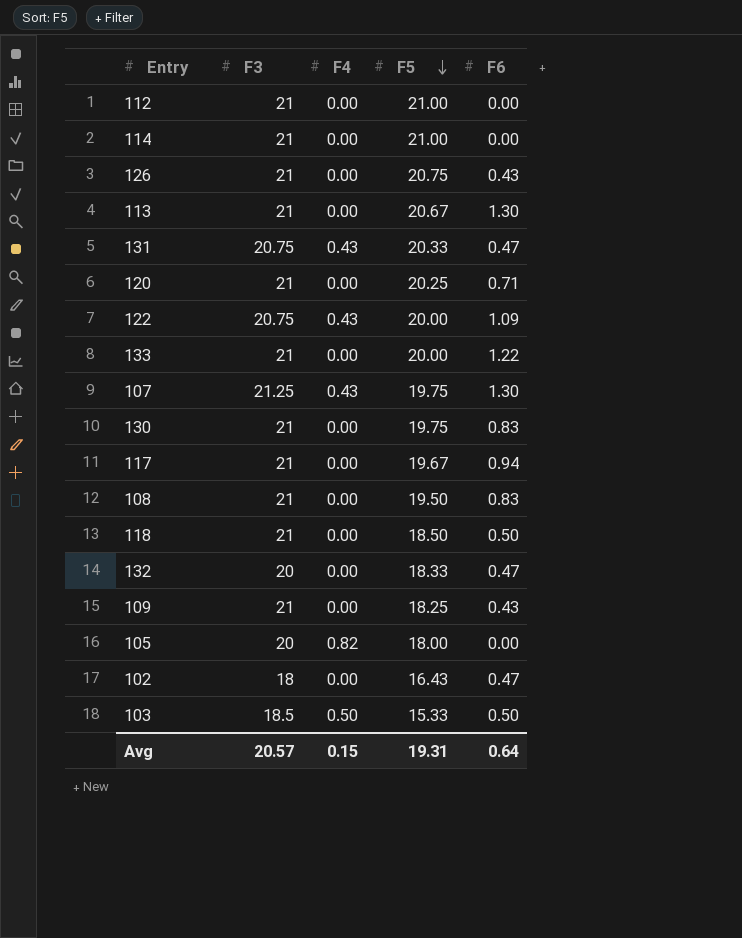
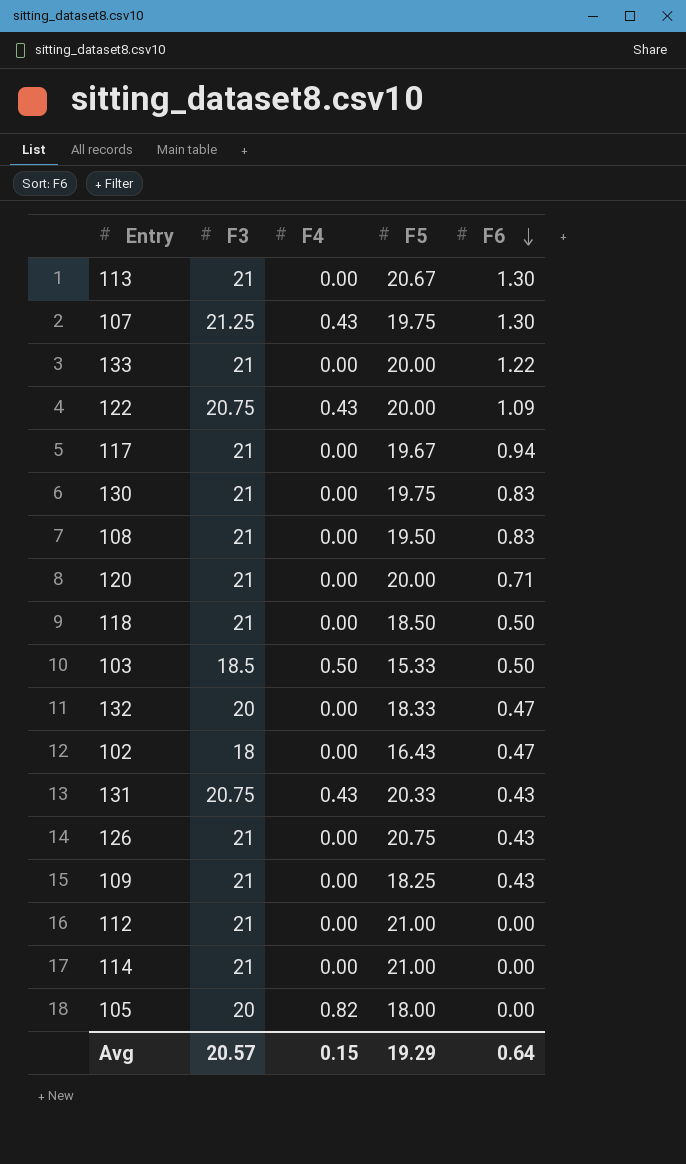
row order: F5 descending -> F6 descending
120 | F5: 20.25 -> 20.00
131 | F6: 0.47 -> 0.43
Avg | F5: 19.31 -> 19.29

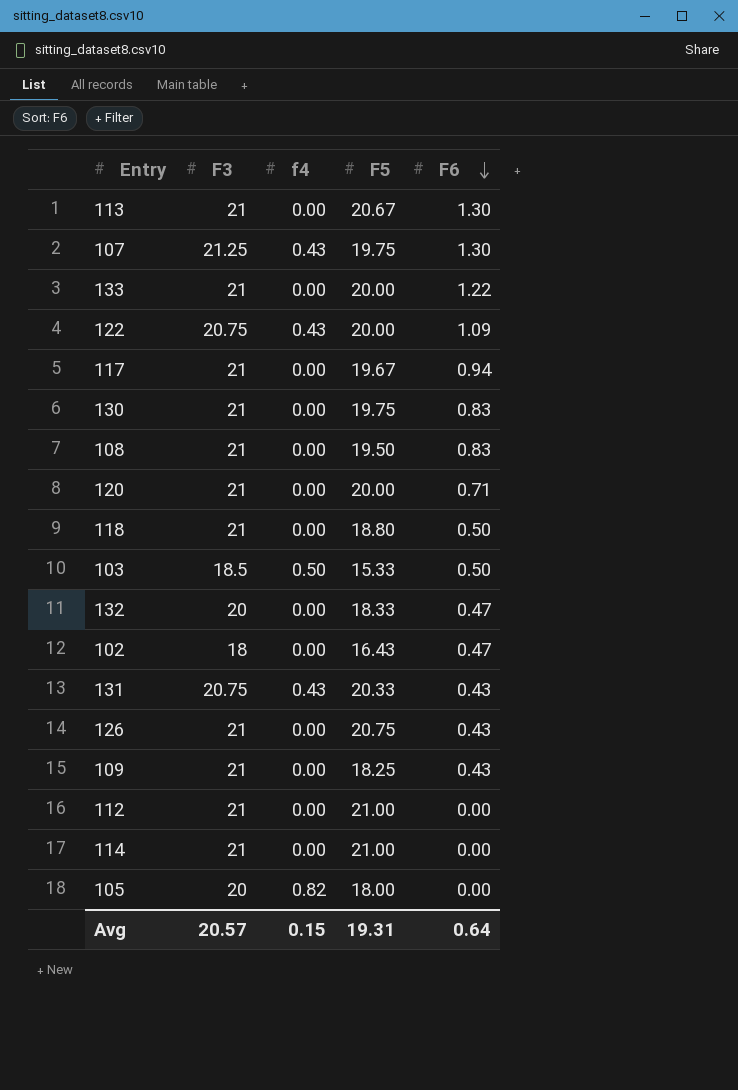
column name: F4 -> f4
118 | F5: 18.50 -> 18.80
Avg | F5: 19.29 -> 19.31

